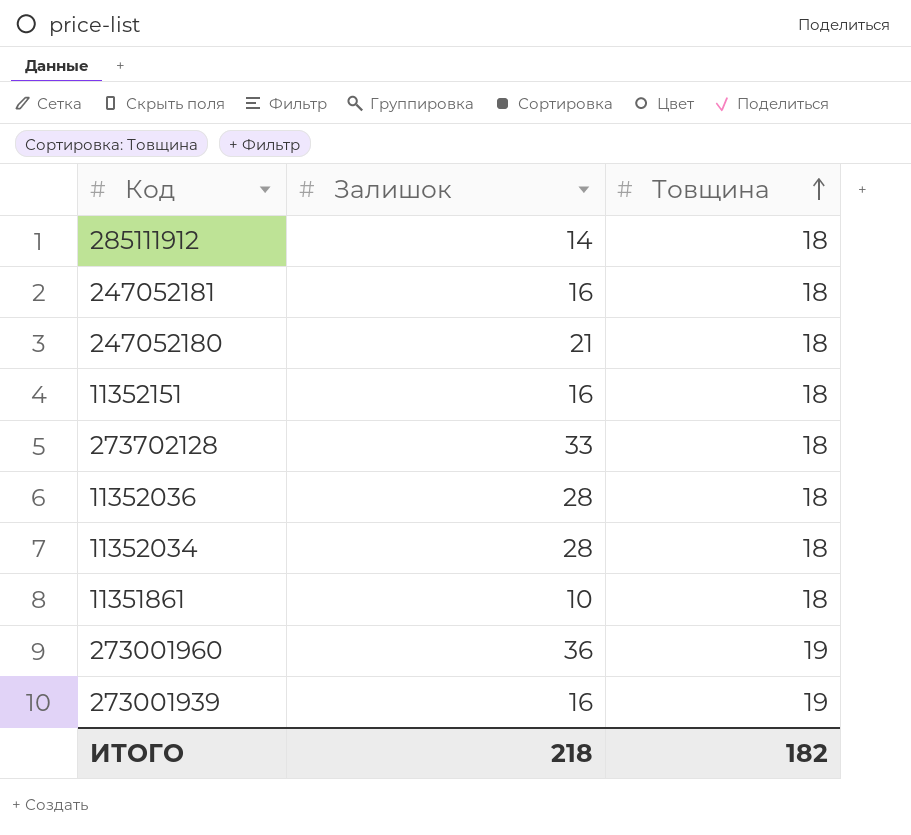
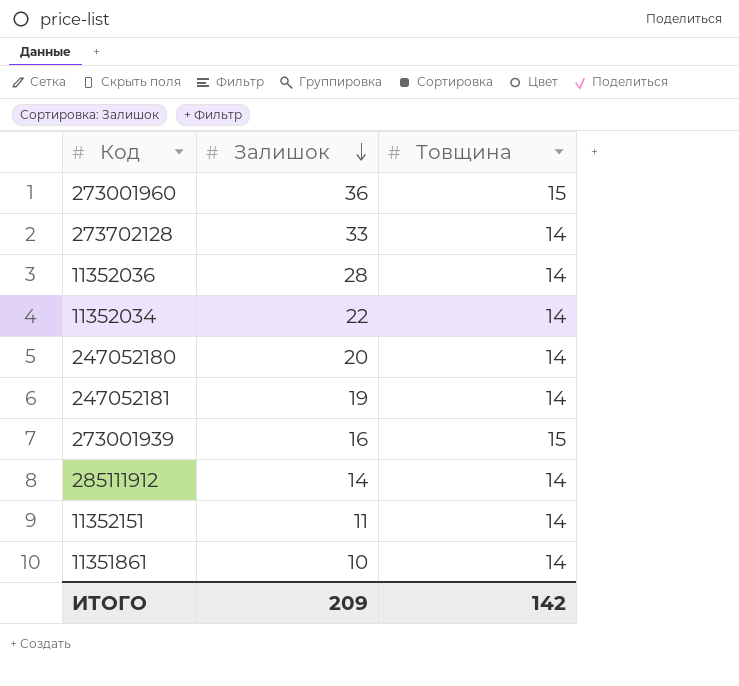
row order: Товщина ascending -> Залишок descending
273001960 | Товщина: 19 -> 15
273702128 | Товщина: 18 -> 14
11352036 | Товщина: 18 -> 14
11352034 | Залишок: 28 -> 22
11352034 | Товщина: 18 -> 14
247052180 | Залишок: 21 -> 20
247052180 | Товщина: 18 -> 14
247052181 | Залишок: 16 -> 19
247052181 | Товщина: 18 -> 14
273001939 | Товщина: 19 -> 15
285111912 | Товщина: 18 -> 14
11352151 | Залишок: 16 -> 11
11352151 | Товщина: 18 -> 14
11351861 | Товщина: 18 -> 14
ИТОГО | Залишок: 218 -> 209
ИТОГО | Товщина: 182 -> 142

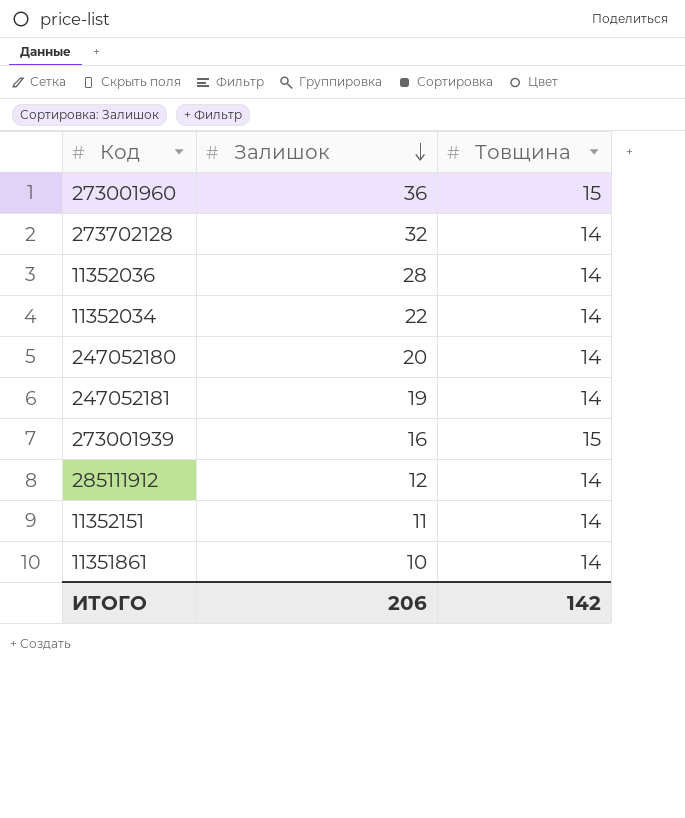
273702128 | Залишок: 33 -> 32
285111912 | Залишок: 14 -> 12
ИТОГО | Залишок: 209 -> 206

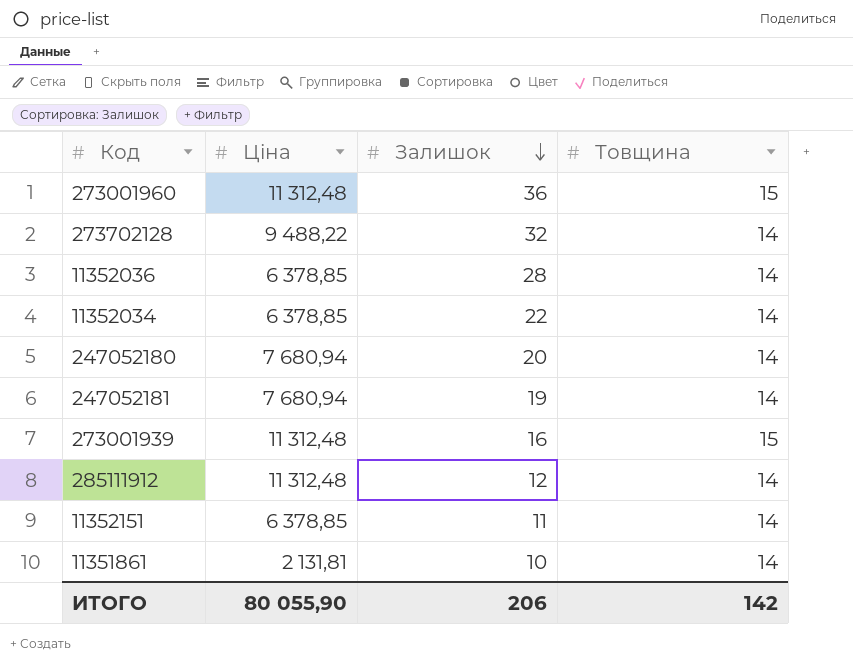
column Ціна | position: none -> 2

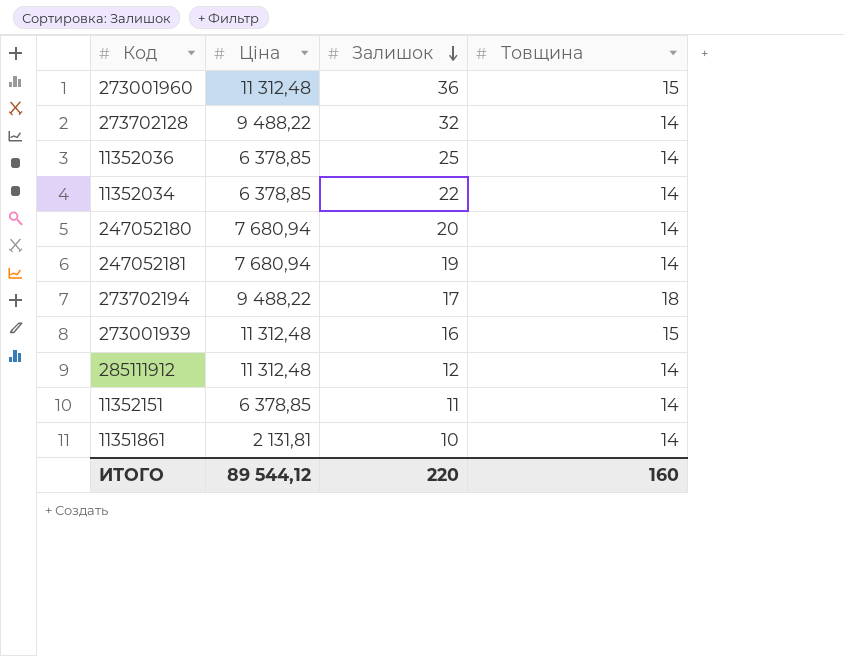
11352036 | Залишок: 28 -> 25
row 273702194: none -> 9 488,22 | 17 | 18
ИТОГО | Ціна: 80 055,90 -> 89 544,12
ИТОГО | Залишок: 206 -> 220
ИТОГО | Товщина: 142 -> 160

